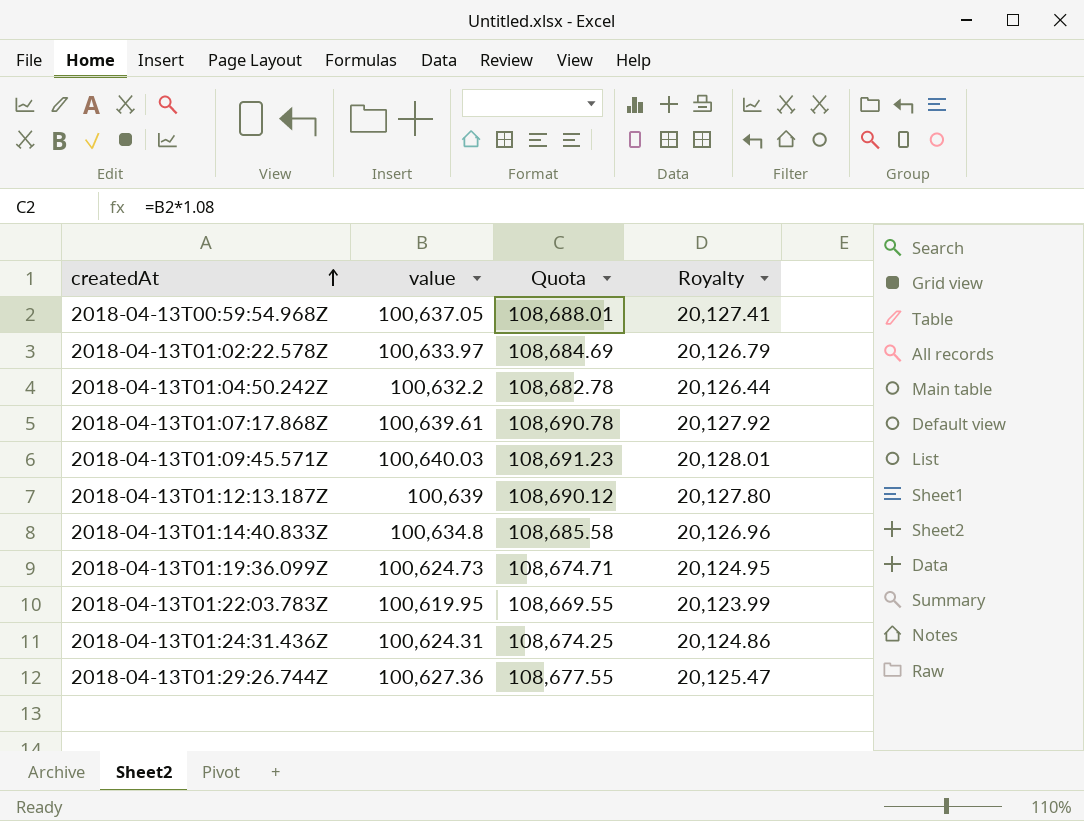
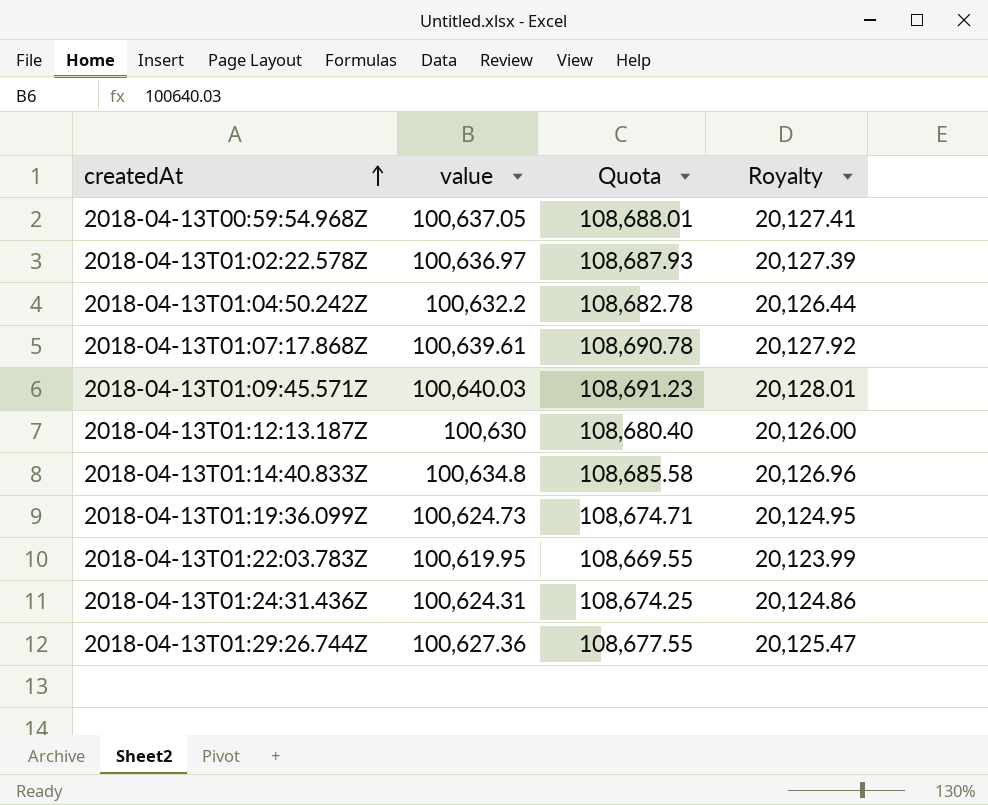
2018-04-13T01:02:22.578Z | value: 100,633.97 -> 100,636.97
2018-04-13T01:02:22.578Z | Quota: 108,684.69 -> 108,687.93
2018-04-13T01:02:22.578Z | Royalty: 20,126.79 -> 20,127.39
2018-04-13T01:12:13.187Z | value: 100,639 -> 100,630
2018-04-13T01:12:13.187Z | Quota: 108,690.12 -> 108,680.40
2018-04-13T01:12:13.187Z | Royalty: 20,127.80 -> 20,126.00

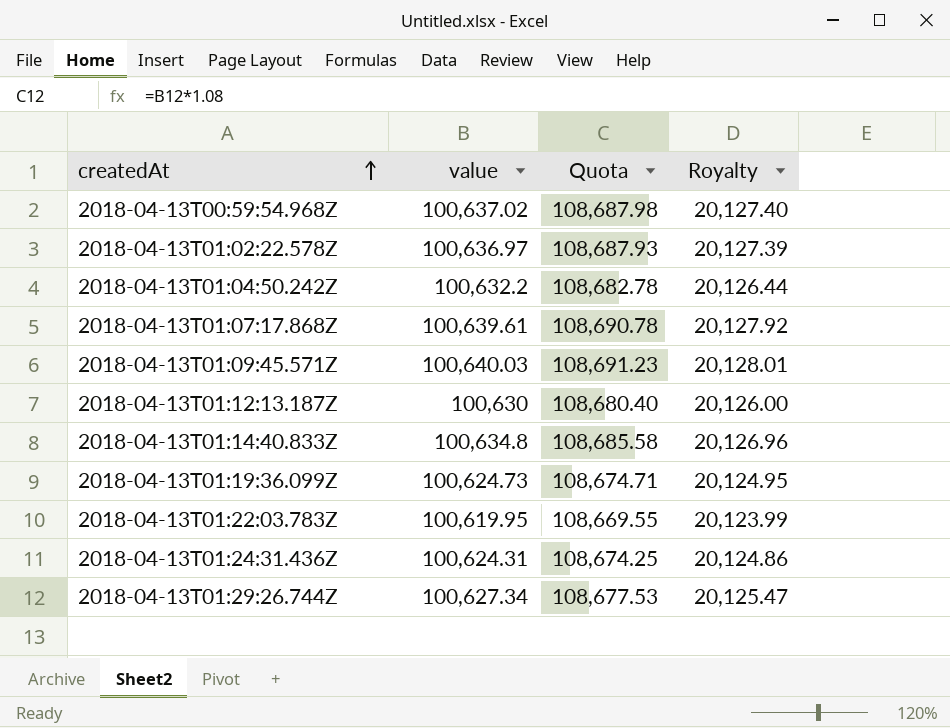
2018-04-13T00:59:54.968Z | value: 100,637.05 -> 100,637.02
2018-04-13T00:59:54.968Z | Quota: 108,688.01 -> 108,687.98
2018-04-13T00:59:54.968Z | Royalty: 20,127.41 -> 20,127.40
2018-04-13T01:29:26.744Z | value: 100,627.36 -> 100,627.34
2018-04-13T01:29:26.744Z | Quota: 108,677.55 -> 108,677.53

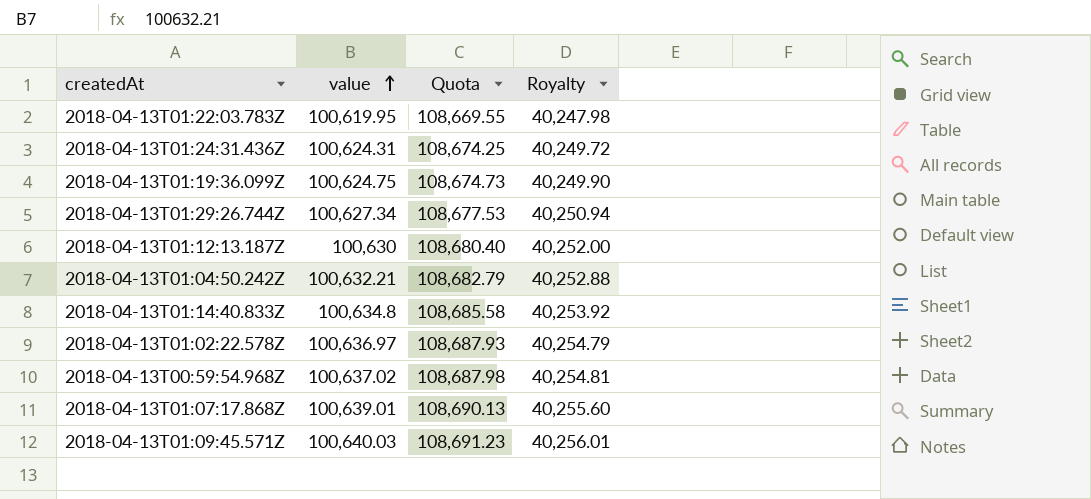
row order: createdAt ascending -> value ascending
column Royalty | formula: [value] * 0.2 -> [value] * 0.4
2018-04-13T01:19:36.099Z | value: 100,624.73 -> 100,624.75
2018-04-13T01:19:36.099Z | Quota: 108,674.71 -> 108,674.73
2018-04-13T01:04:50.242Z | value: 100,632.2 -> 100,632.21
2018-04-13T01:04:50.242Z | Quota: 108,682.78 -> 108,682.79
2018-04-13T01:07:17.868Z | value: 100,639.61 -> 100,639.01
2018-04-13T01:07:17.868Z | Quota: 108,690.78 -> 108,690.13

